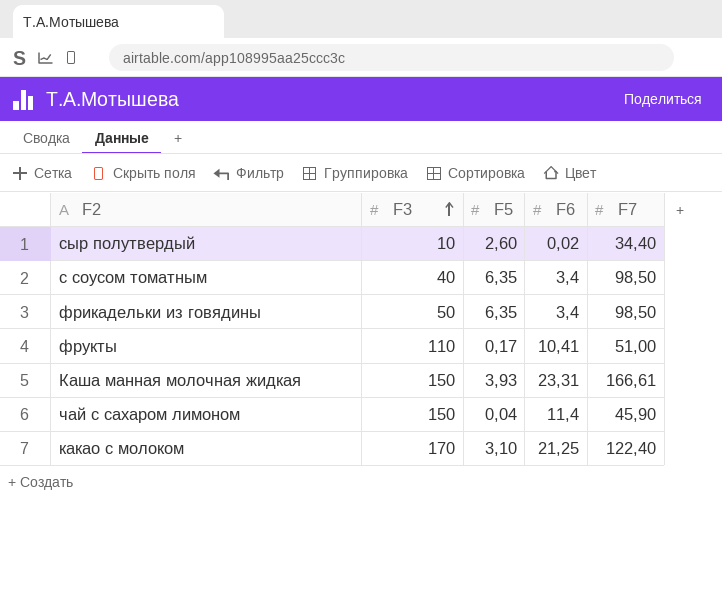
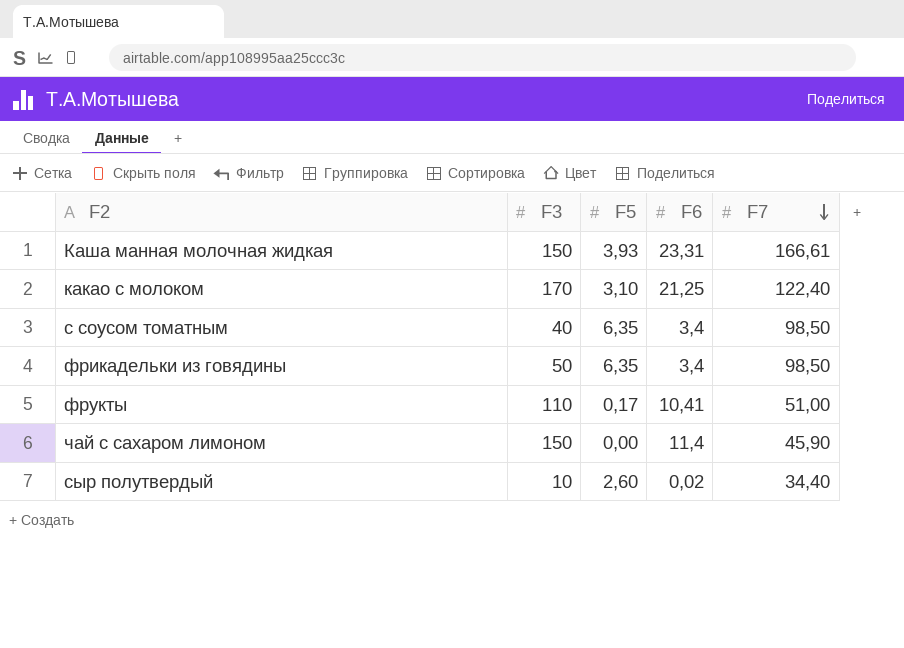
row order: F3 ascending -> F7 descending
чай с сахаром лимоном | F5: 0,04 -> 0,00

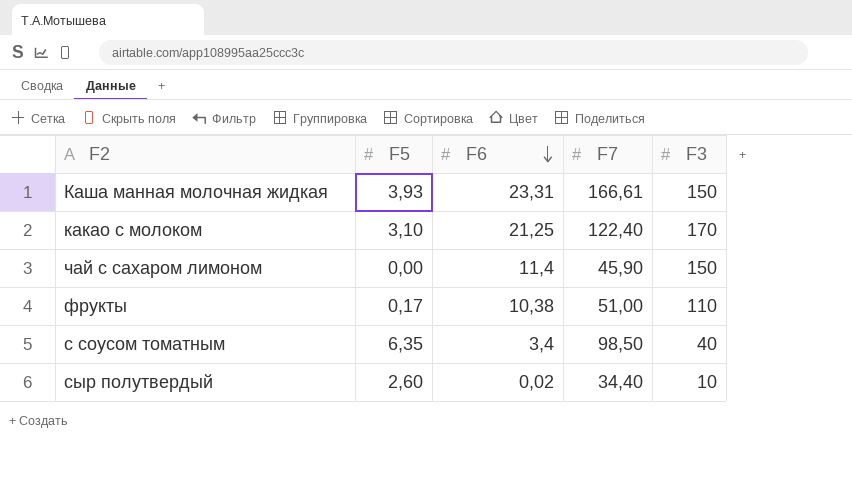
row order: F7 descending -> F6 descending
column F3 | position: 2 -> 5
row фрикадельки из говядины: 50 | 6,35 | 3,4 | 98,50 -> none
фрукты | F6: 10,41 -> 10,38

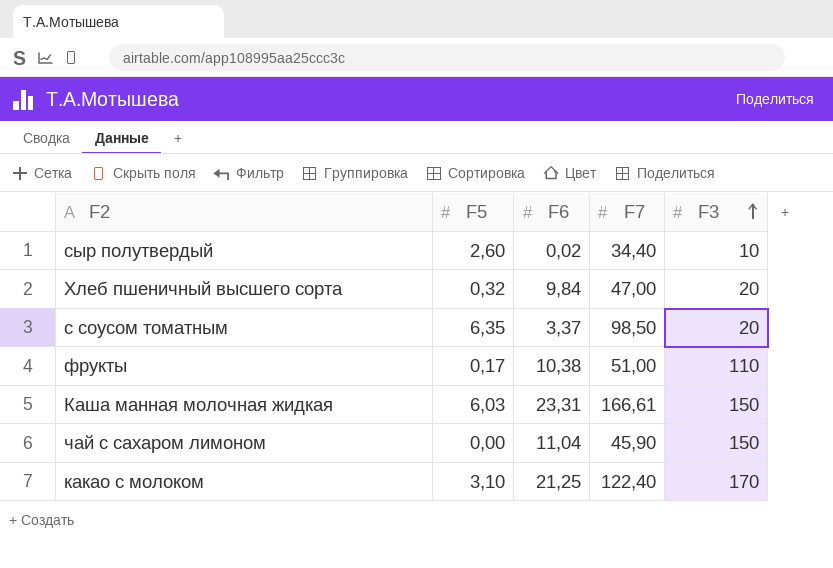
row order: F6 descending -> F3 ascending
row Хлеб пшеничный высшего сорта: none -> 0,32 | 9,84 | 47,00 | 20
с соусом томатным | F6: 3,4 -> 3,37
с соусом томатным | F3: 40 -> 20
Каша манная молочная жидкая | F5: 3,93 -> 6,03
чай с сахаром лимоном | F6: 11,4 -> 11,04

